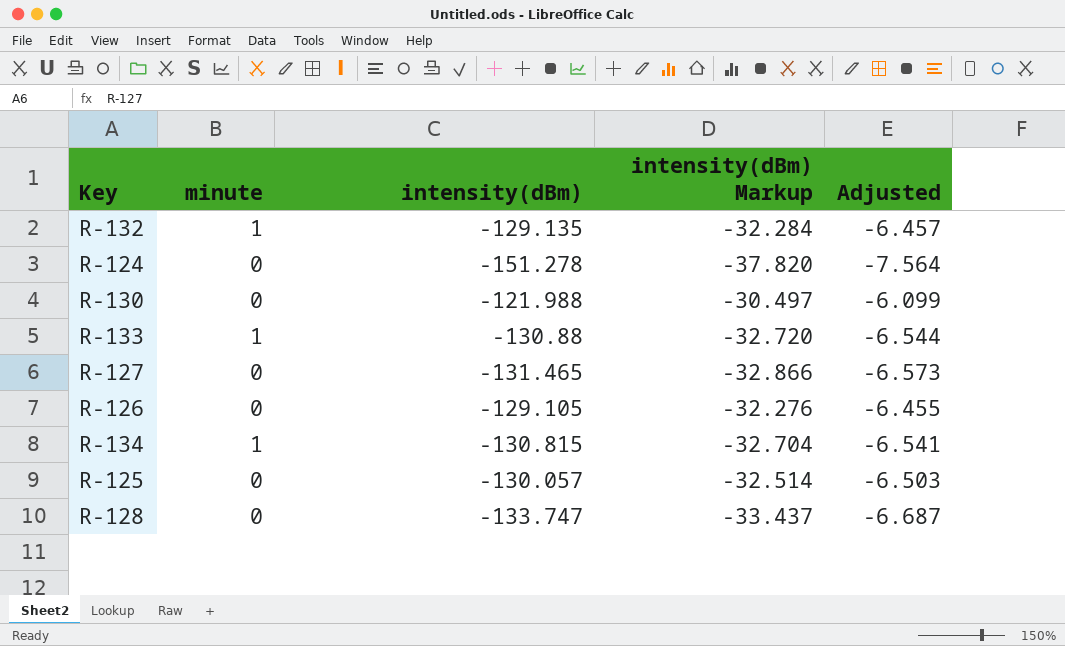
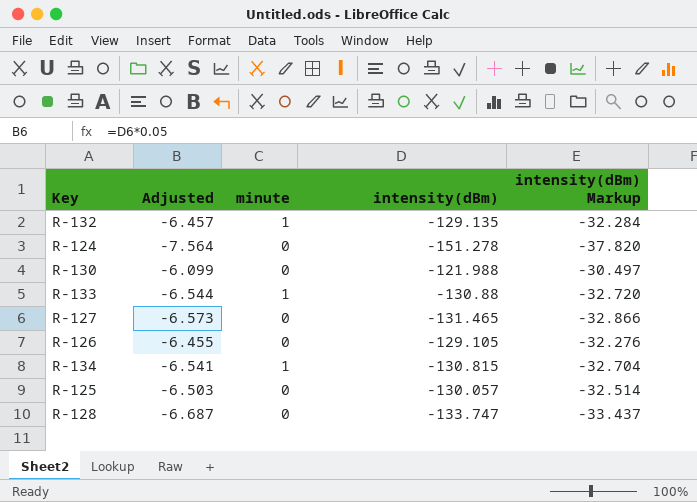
column Adjusted | position: 5 -> 2

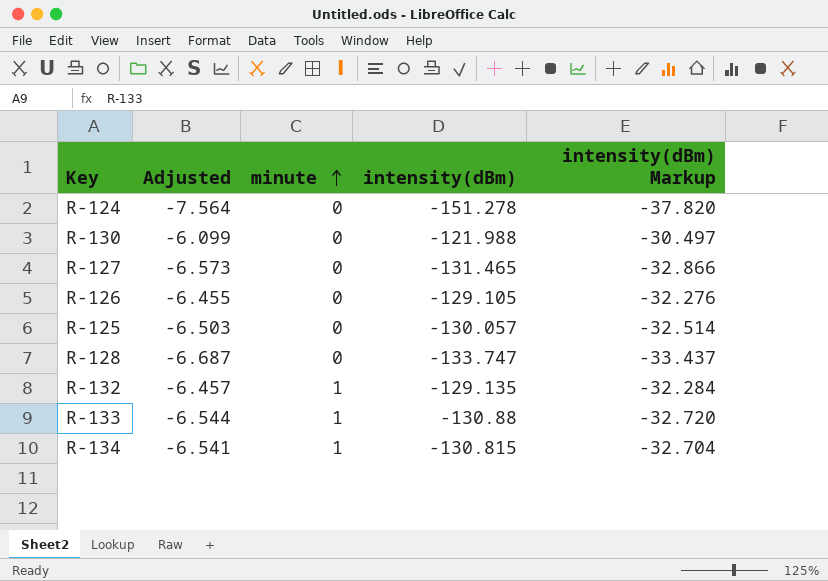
row order: none -> minute ascending

